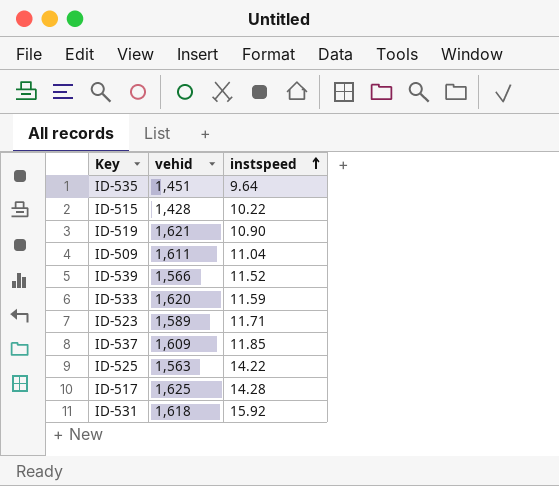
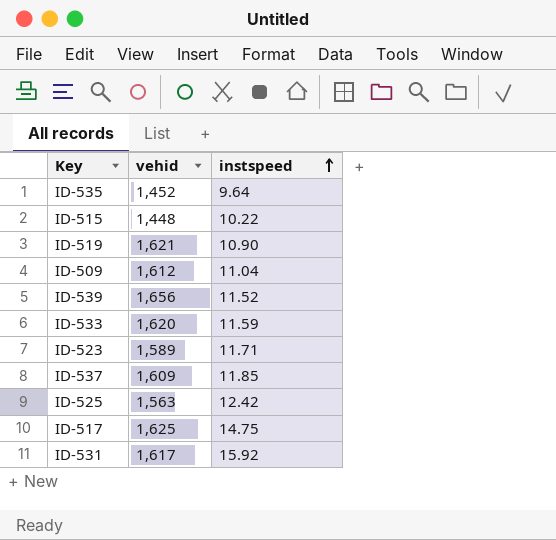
ID-535 | vehid: 1,451 -> 1,452
ID-515 | vehid: 1,428 -> 1,448
ID-509 | vehid: 1,611 -> 1,612
ID-539 | vehid: 1,566 -> 1,656
ID-525 | instspeed: 14.22 -> 12.42
ID-517 | instspeed: 14.28 -> 14.75
ID-531 | vehid: 1,618 -> 1,617

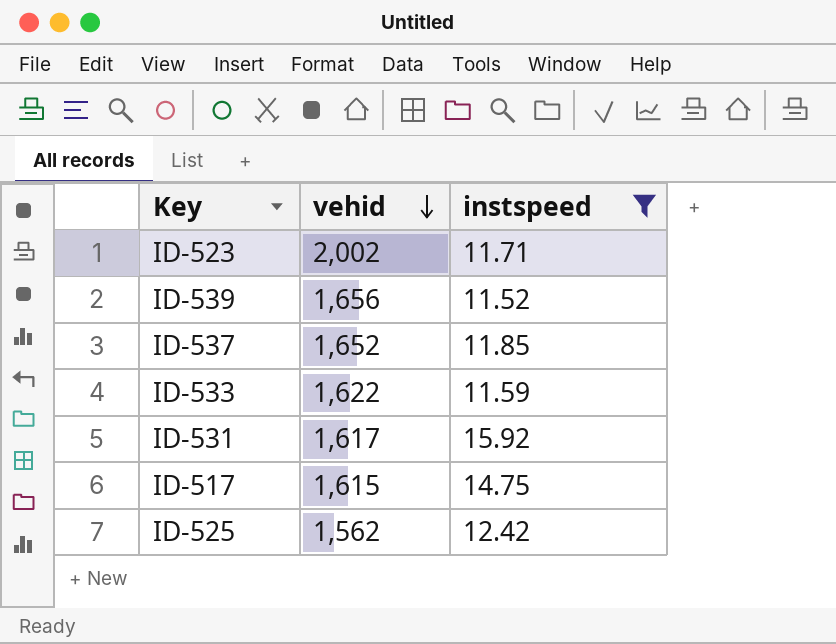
filter: none -> instspeed >= 11.52
row order: instspeed ascending -> vehid descending
ID-523 | vehid: 1,589 -> 2,002
ID-537 | vehid: 1,609 -> 1,652
ID-533 | vehid: 1,620 -> 1,622
ID-517 | vehid: 1,625 -> 1,615
ID-525 | vehid: 1,563 -> 1,562

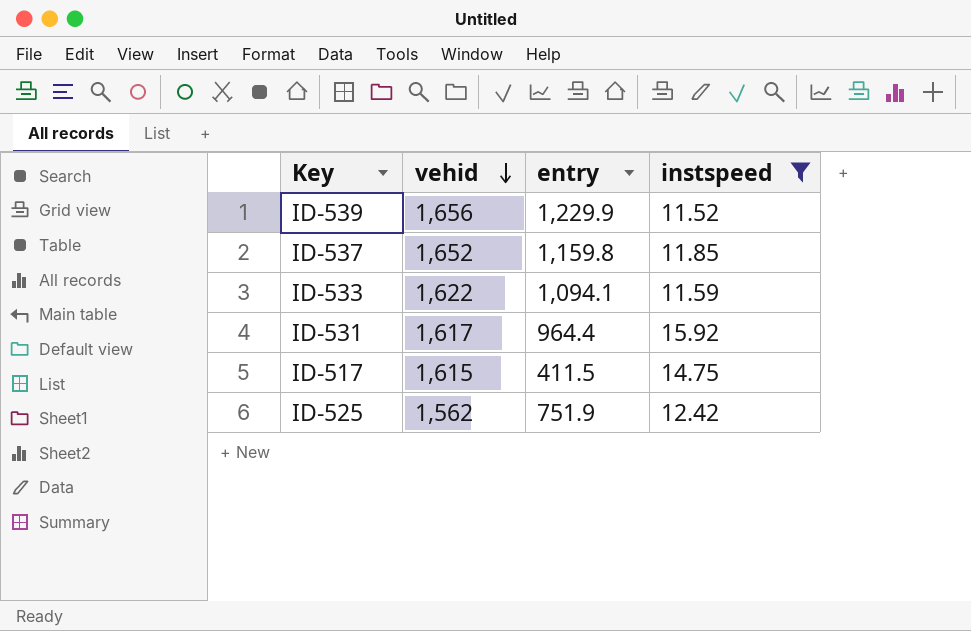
column entry | position: none -> 3
row ID-523: 2,002 | 11.71 -> none

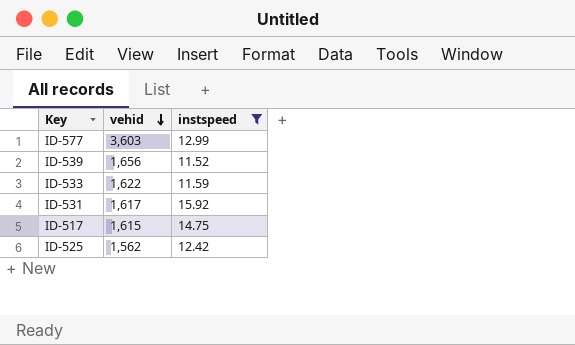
column entry | position: 3 -> none
row ID-537: 1,652 | 1,159.8 | 11.85 -> none
row ID-577: none -> 3,603 | 12.99

